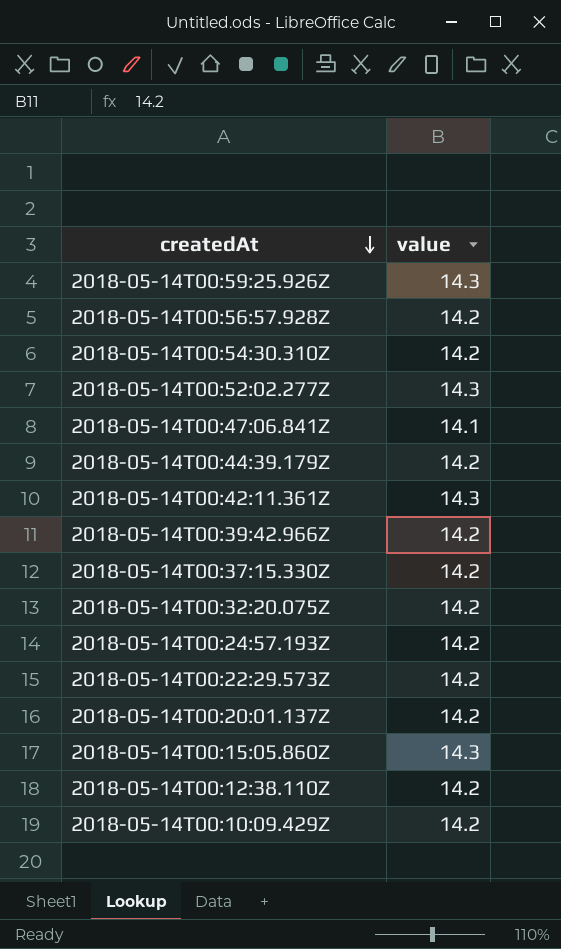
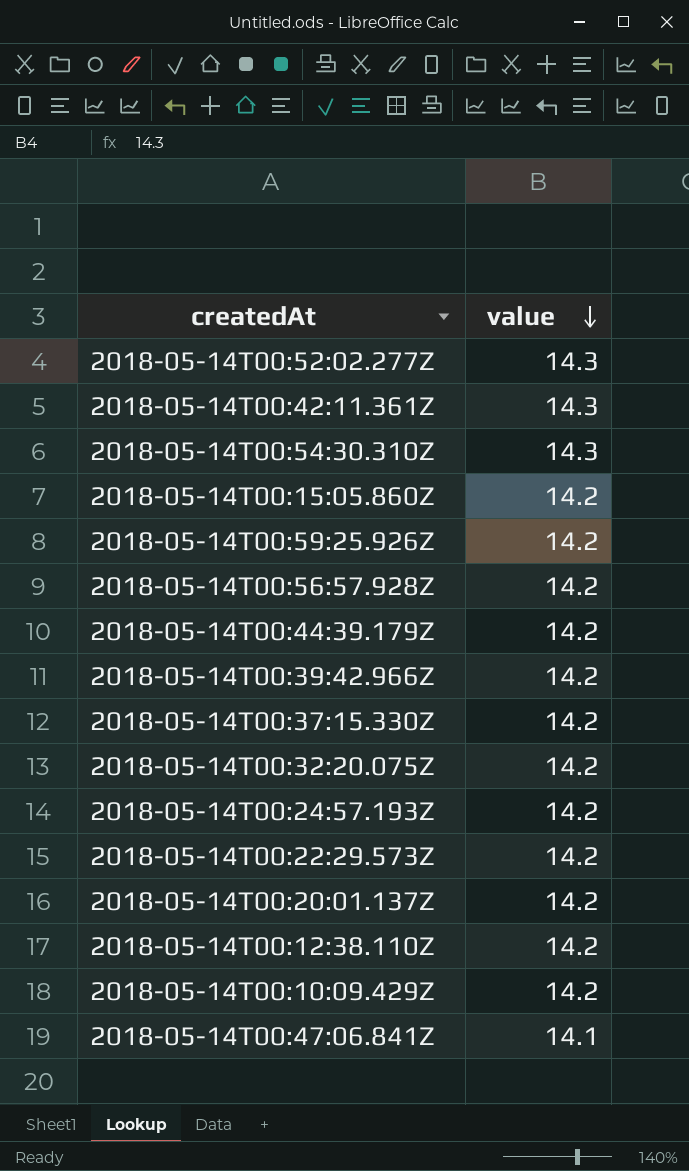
row order: createdAt descending -> value descending
2018-05-14T00:54:30.310Z | value: 14.2 -> 14.3
2018-05-14T00:15:05.860Z | value: 14.3 -> 14.2
2018-05-14T00:59:25.926Z | value: 14.3 -> 14.2

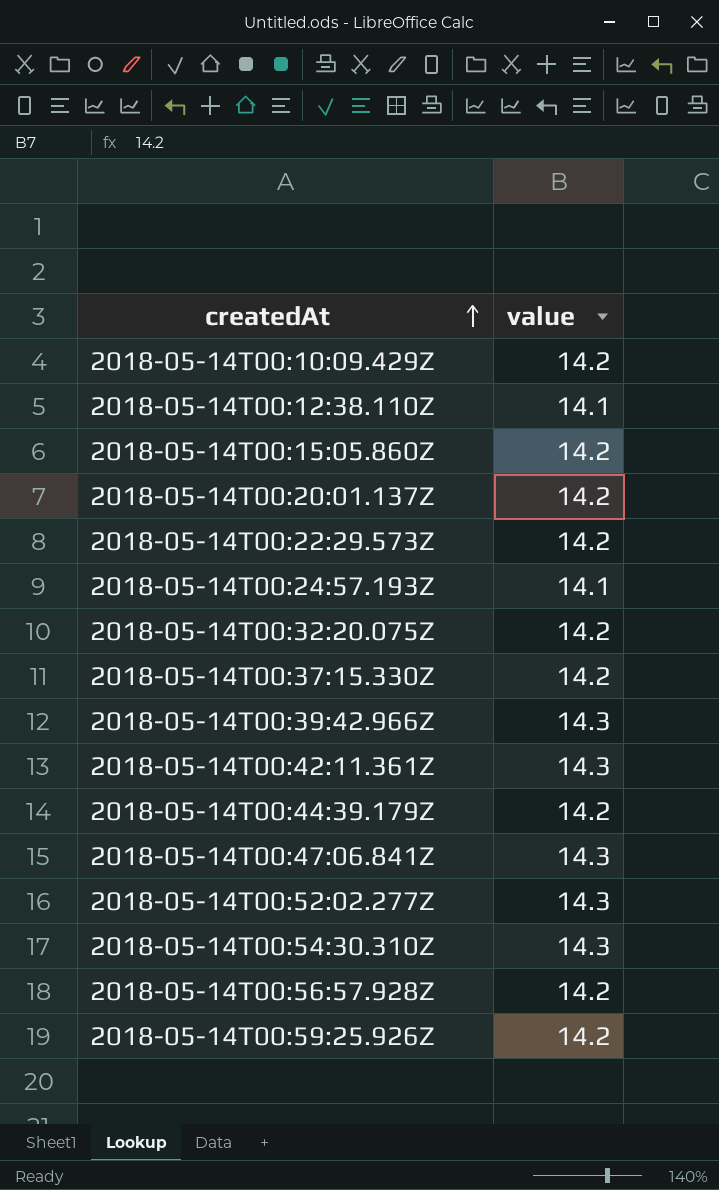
row order: value descending -> createdAt ascending
2018-05-14T00:12:38.110Z | value: 14.2 -> 14.1
2018-05-14T00:24:57.193Z | value: 14.2 -> 14.1
2018-05-14T00:39:42.966Z | value: 14.2 -> 14.3
2018-05-14T00:47:06.841Z | value: 14.1 -> 14.3

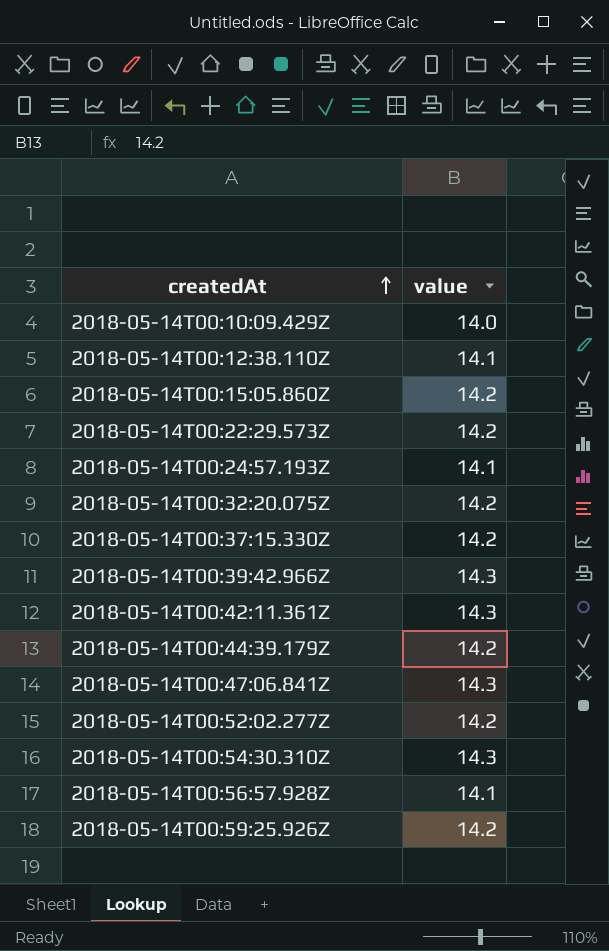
row 2018-05-14T00:20:01.137Z: 14.2 -> none
2018-05-14T00:10:09.429Z | value: 14.2 -> 14.0
2018-05-14T00:52:02.277Z | value: 14.3 -> 14.2
2018-05-14T00:56:57.928Z | value: 14.2 -> 14.1

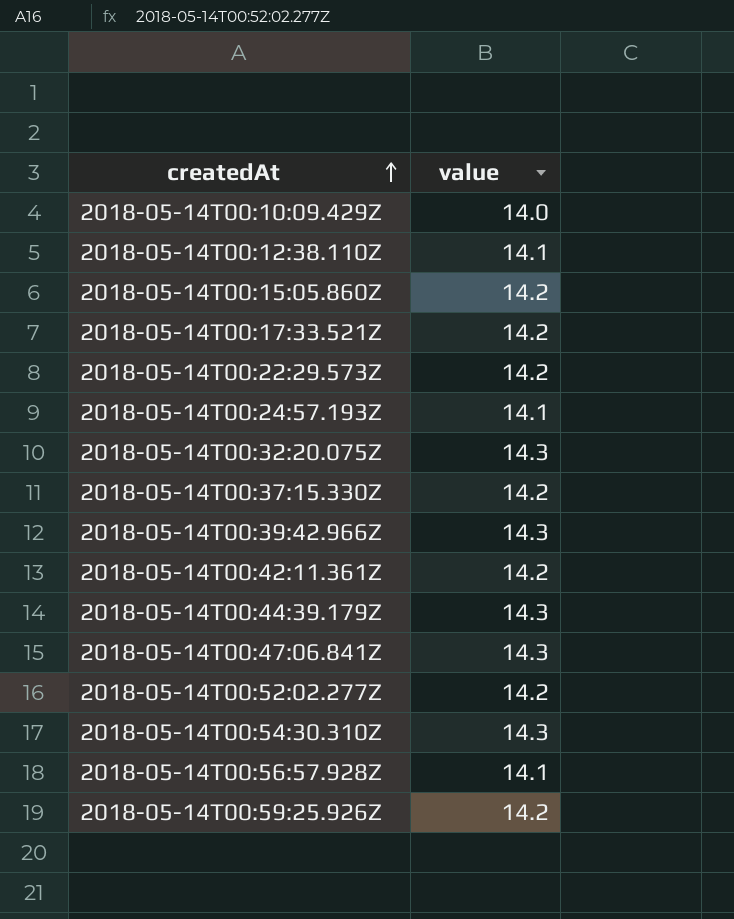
row 2018-05-14T00:17:33.521Z: none -> 14.2
2018-05-14T00:32:20.075Z | value: 14.2 -> 14.3
2018-05-14T00:42:11.361Z | value: 14.3 -> 14.2
2018-05-14T00:44:39.179Z | value: 14.2 -> 14.3

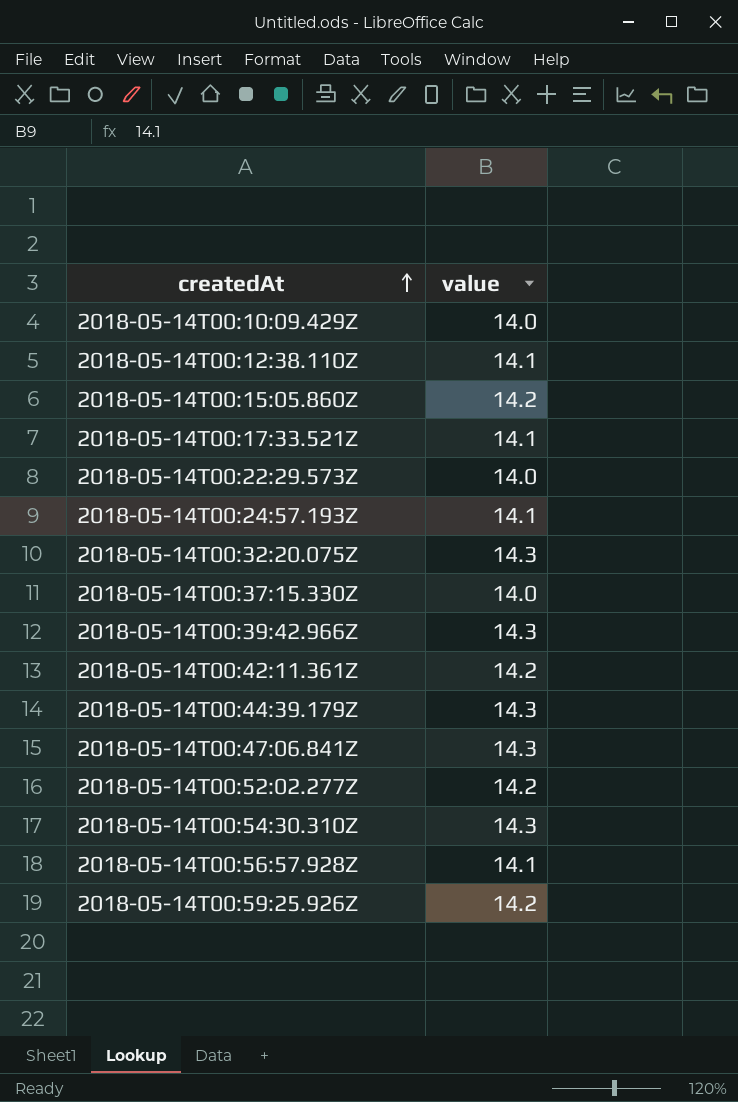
2018-05-14T00:17:33.521Z | value: 14.2 -> 14.1
2018-05-14T00:22:29.573Z | value: 14.2 -> 14.0
2018-05-14T00:37:15.330Z | value: 14.2 -> 14.0

